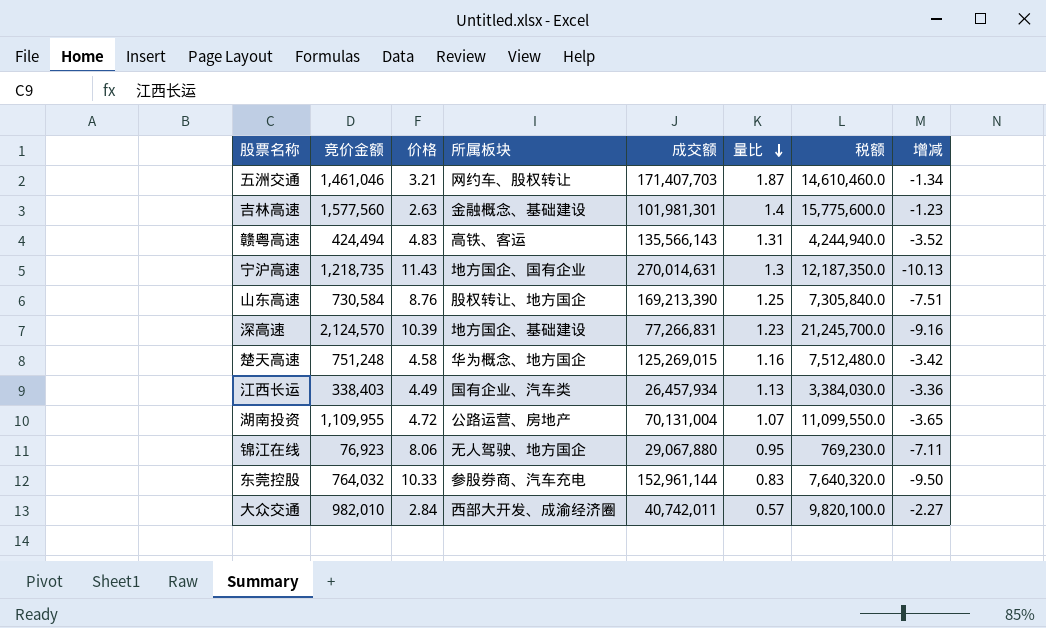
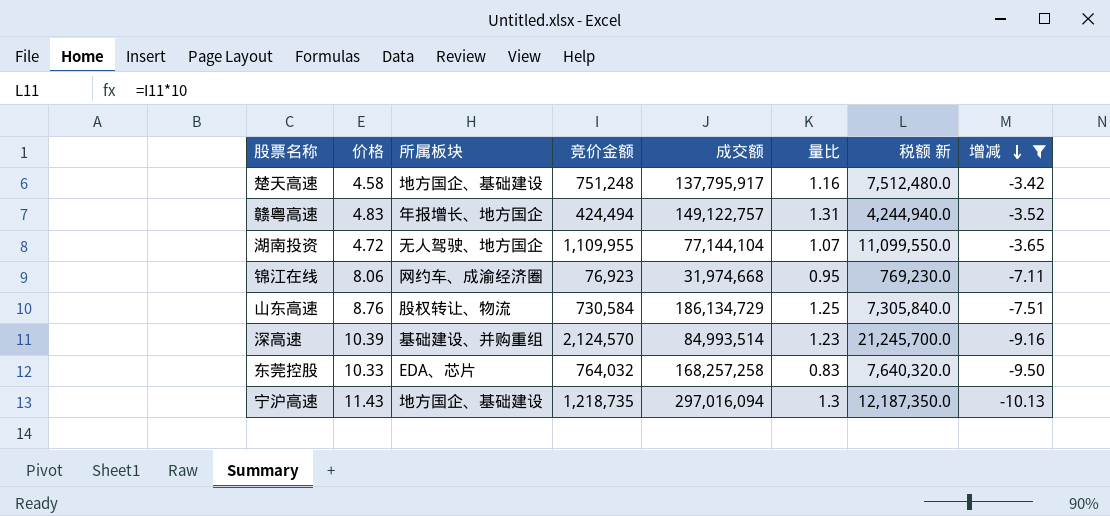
filter: none -> 增减 <= -3.42
row order: 量比 descending -> 增减 descending
column 竞价金额 | position: 2 -> 4
column name: 税额 -> 税额 新
楚天高速 | 所属板块: 华为概念、地方国企 -> 地方国企、基础建设
楚天高速 | 成交额: 125,269,015 -> 137,795,917
赣粤高速 | 所属板块: 高铁、客运 -> 年报增长、地方国企
赣粤高速 | 成交额: 135,566,143 -> 149,122,757
湖南投资 | 所属板块: 公路运营、房地产 -> 无人驾驶、地方国企
湖南投资 | 成交额: 70,131,004 -> 77,144,104
锦江在线 | 所属板块: 无人驾驶、地方国企 -> 网约车、成渝经济圈
锦江在线 | 成交额: 29,067,880 -> 31,974,668
山东高速 | 所属板块: 股权转让、地方国企 -> 股权转让、物流
山东高速 | 成交额: 169,213,390 -> 186,134,729
深高速 | 所属板块: 地方国企、基础建设 -> 基础建设、并购重组
深高速 | 成交额: 77,266,831 -> 84,993,514
东莞控股 | 所属板块: 参股券商、汽车充电 -> EDA、芯片
东莞控股 | 成交额: 152,961,144 -> 168,257,258
宁沪高速 | 所属板块: 地方国企、国有企业 -> 地方国企、基础建设
宁沪高速 | 成交额: 270,014,631 -> 297,016,094

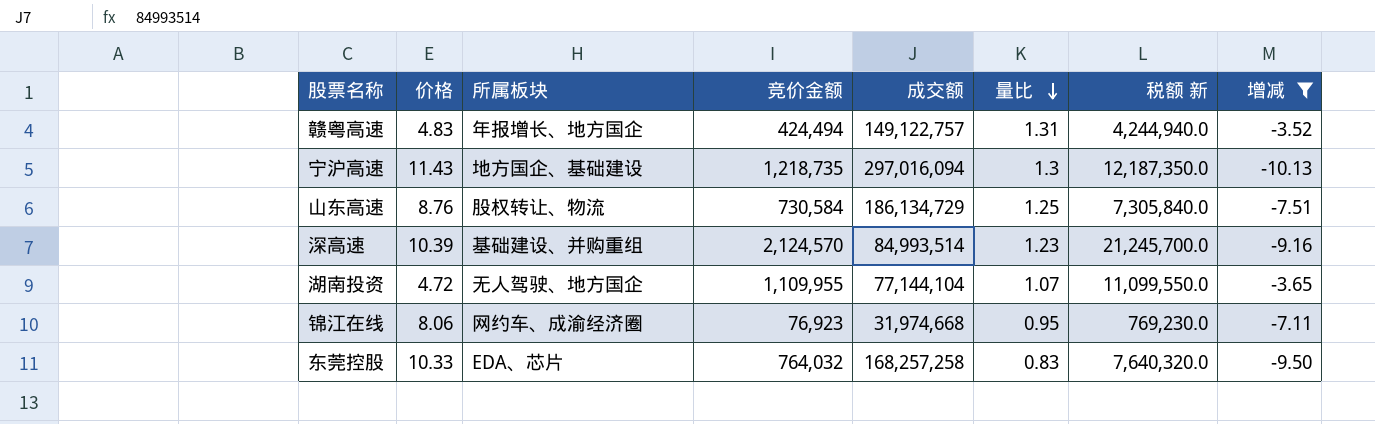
row order: 增减 descending -> 量比 descending
row 楚天高速: 4.58 | 地方国企、基础建设 | 751,248 | 137,795,917 | 1.16 | 7,512,480.0 | -3.42 -> none

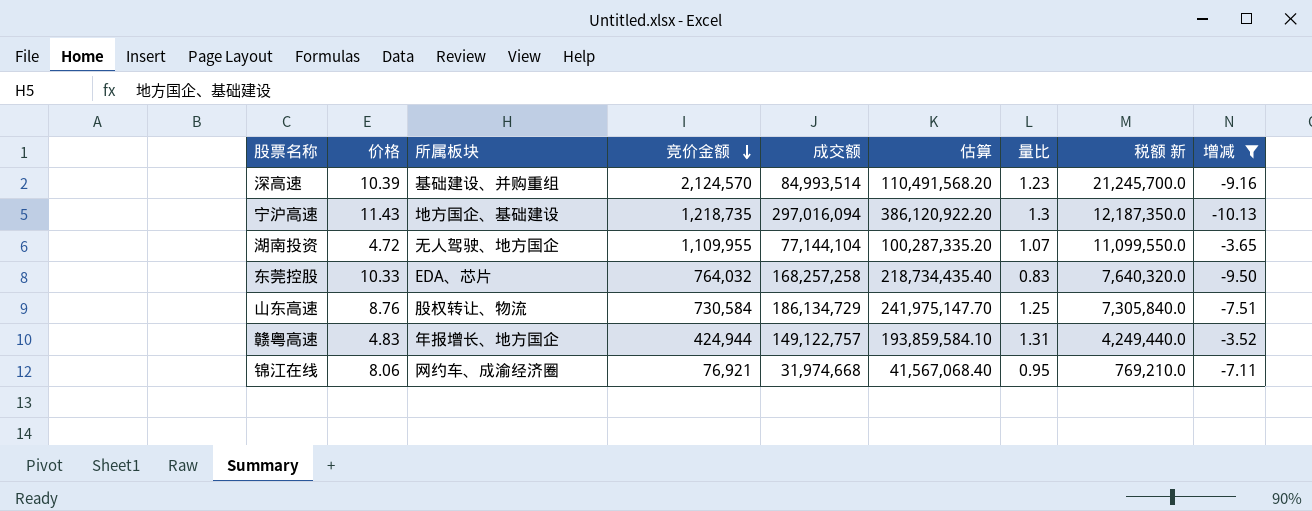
row order: 量比 descending -> 竞价金额 descending
column 估算 | formula: none -> [成交额] * 1.3
赣粤高速 | 竞价金额: 424,494 -> 424,944
赣粤高速 | 税额 新: 4,244,940.0 -> 4,249,440.0
锦江在线 | 竞价金额: 76,923 -> 76,921
锦江在线 | 税额 新: 769,230.0 -> 769,210.0

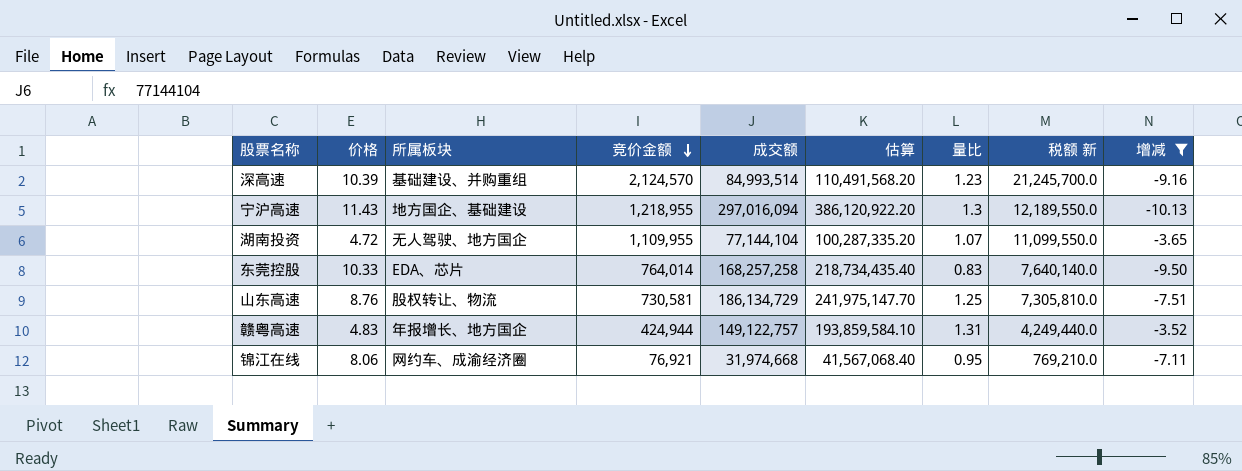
宁沪高速 | 竞价金额: 1,218,735 -> 1,218,955
宁沪高速 | 税额 新: 12,187,350.0 -> 12,189,550.0
东莞控股 | 竞价金额: 764,032 -> 764,014
东莞控股 | 税额 新: 7,640,320.0 -> 7,640,140.0
山东高速 | 竞价金额: 730,584 -> 730,581
山东高速 | 税额 新: 7,305,840.0 -> 7,305,810.0

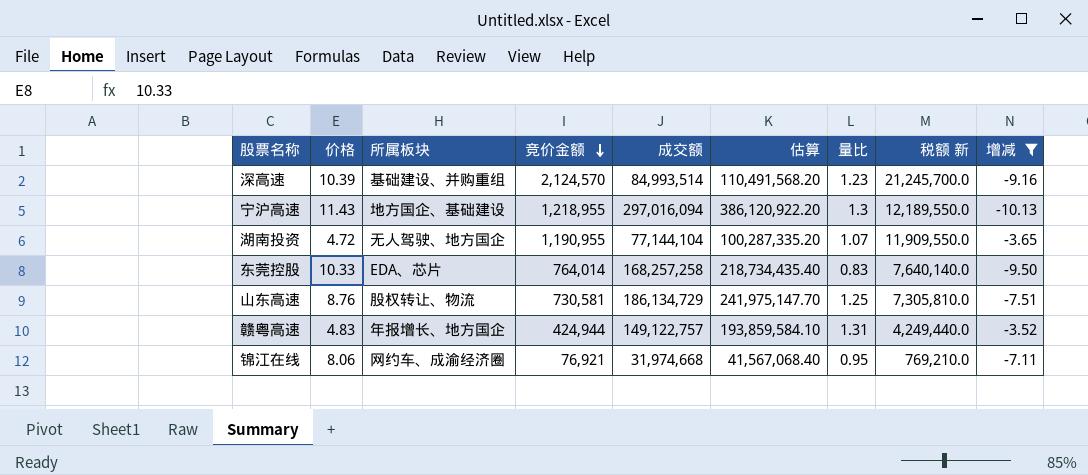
湖南投资 | 竞价金额: 1,109,955 -> 1,190,955
湖南投资 | 税额 新: 11,099,550.0 -> 11,909,550.0

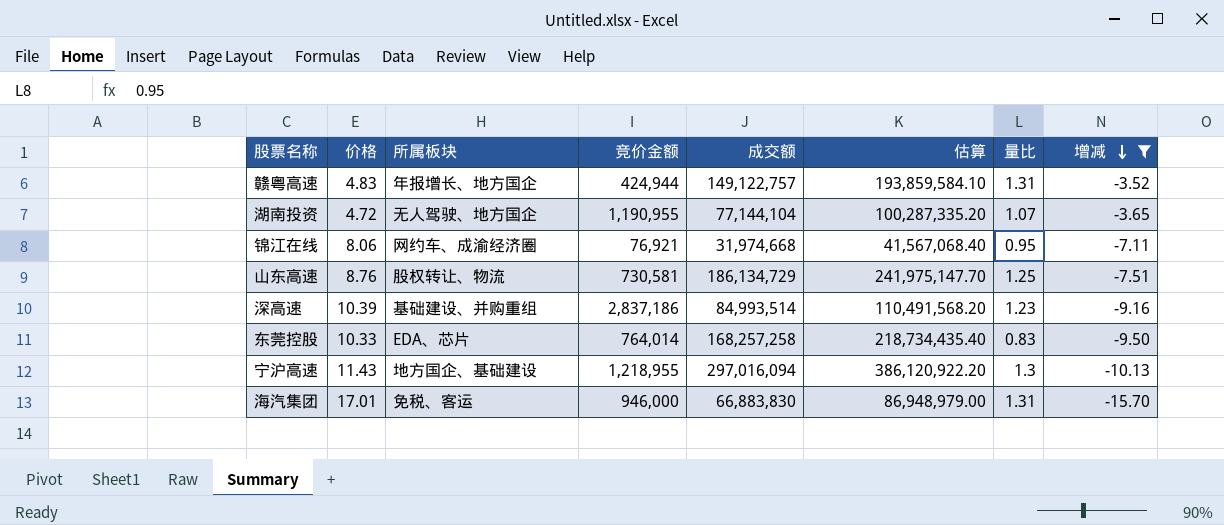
row order: 竞价金额 descending -> 增减 descending
column 税额 新 | formula: [竞价金额] * 10 -> none
深高速 | 竞价金额: 2,124,570 -> 2,837,186
row 海汽集团: none -> 17.01 | 免税、客运 | 946,000 | 66,883,830 | 86,948,979.00 | 1.31 | -15.70

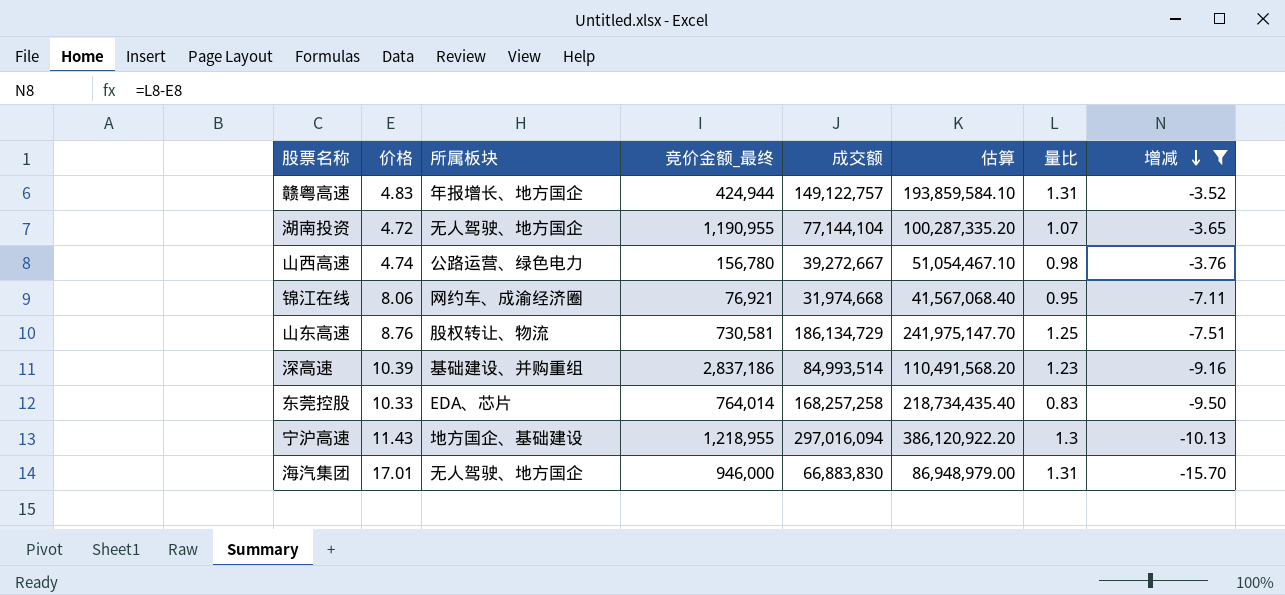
column name: 竞价金额 -> 竞价金额_最终
row 山西高速: none -> 4.74 | 公路运营、绿色电力 | 156,780 | 39,272,667 | 51,054,467.10 | 0.98 | -3.76
海汽集团 | 所属板块: 免税、客运 -> 无人驾驶、地方国企

